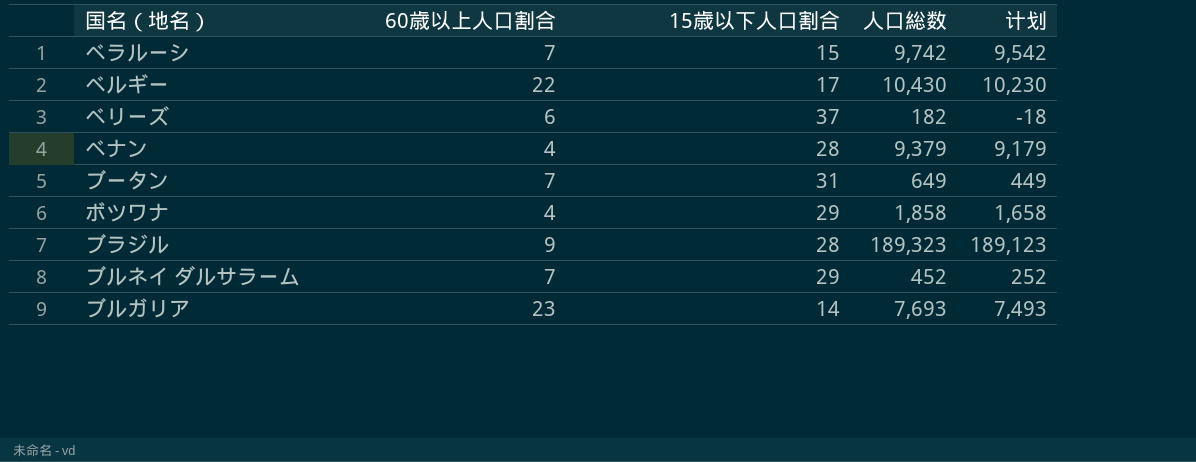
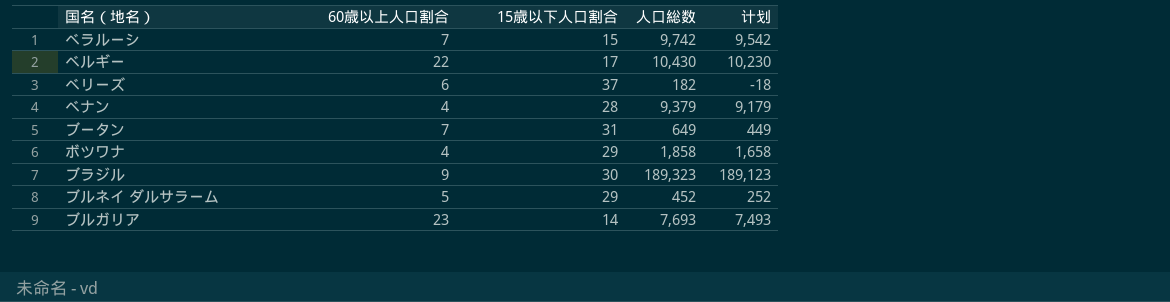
ブラジル | 15歳以下人口割合: 28 -> 30
ブルネイ ダルサラーム | 60歳以上人口割合: 7 -> 5

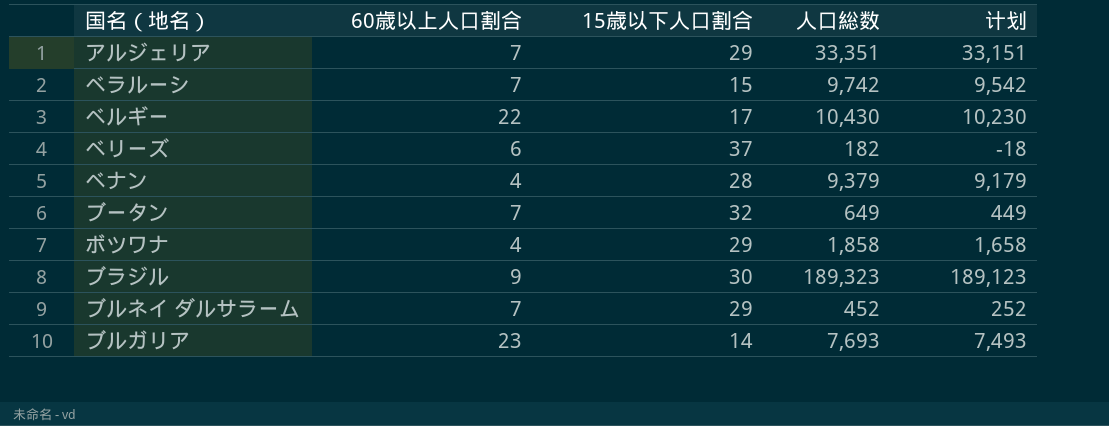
row アルジェリア: none -> 7 | 29 | 33,351 | 33,151
ブータン | 15歳以下人口割合: 31 -> 32
ブルネイ ダルサラーム | 60歳以上人口割合: 5 -> 7

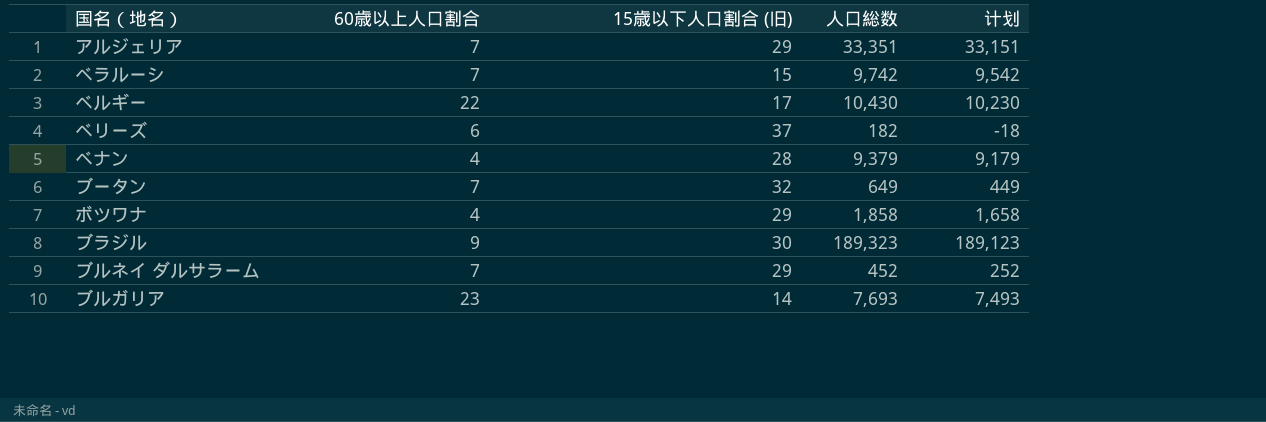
column name: 15歳以下人口割合 -> 15歳以下人口割合 (旧)

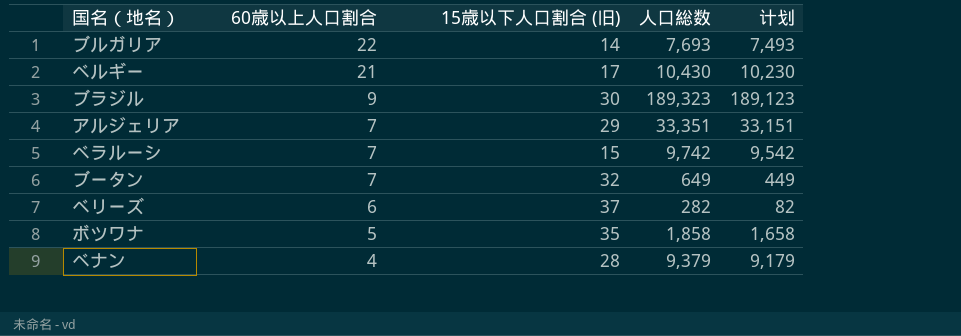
row order: none -> 60歳以上人口割合 descending
row ブルネイ ダルサラーム: 7 | 29 | 452 | 252 -> none
ブルガリア | 60歳以上人口割合: 23 -> 22
ベルギー | 60歳以上人口割合: 22 -> 21
ベリーズ | 人口総数: 182 -> 282
ベリーズ | 计划: -18 -> 82
ボツワナ | 60歳以上人口割合: 4 -> 5
ボツワナ | 15歳以下人口割合 (旧): 29 -> 35

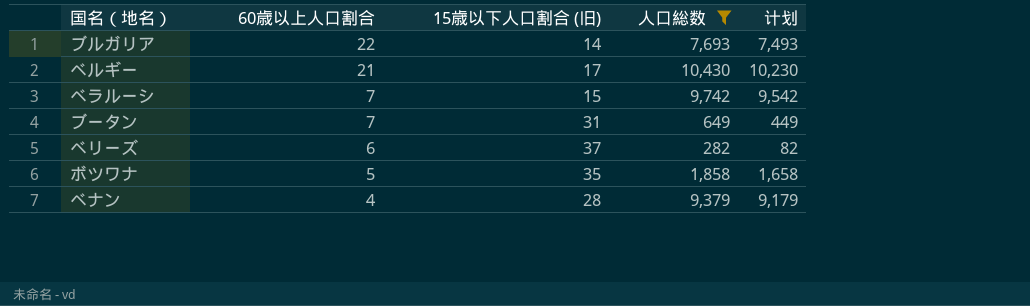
filter: none -> 人口総数 <= 10,430
ブータン | 15歳以下人口割合 (旧): 32 -> 31

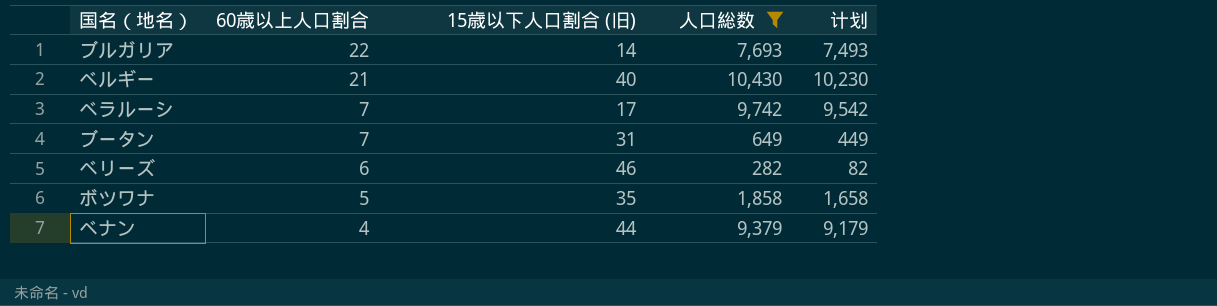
ベルギー | 15歳以下人口割合 (旧): 17 -> 40
ベラルーシ | 15歳以下人口割合 (旧): 15 -> 17
ベリーズ | 15歳以下人口割合 (旧): 37 -> 46
ベナン | 15歳以下人口割合 (旧): 28 -> 44

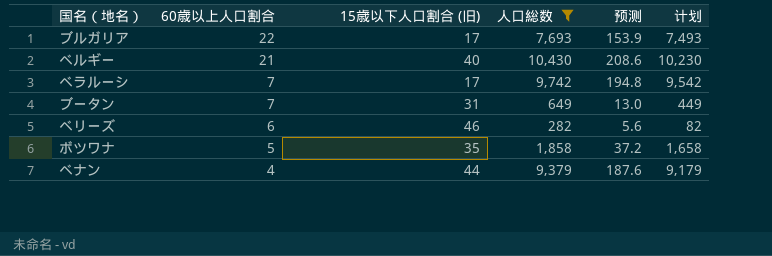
column 预测 | formula: none -> [人口総数] * 0.02
ブルガリア | 15歳以下人口割合 (旧): 14 -> 17

